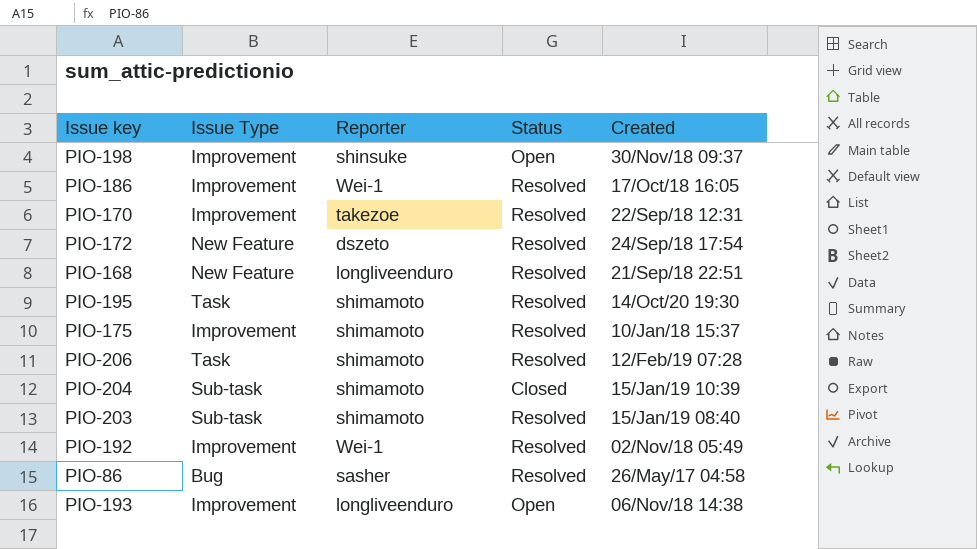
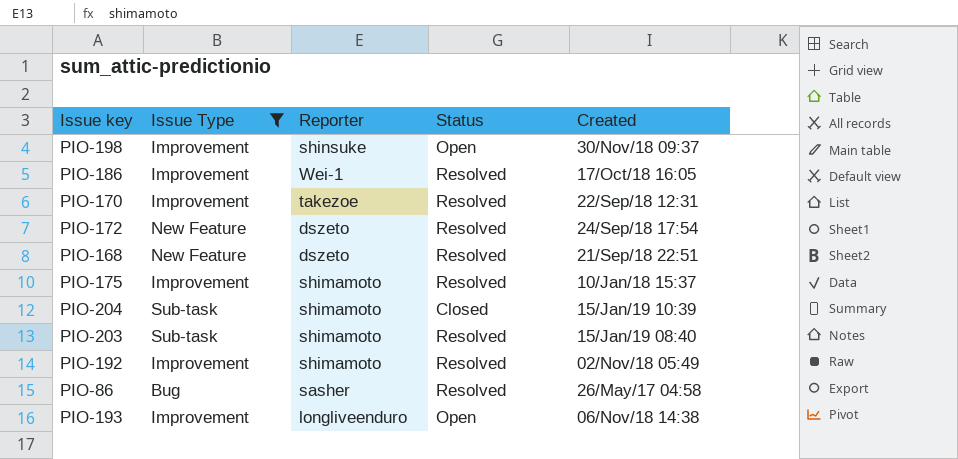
filter: none -> Issue Type != Task
PIO-168 | Reporter: longliveenduro -> dszeto
PIO-192 | Reporter: Wei-1 -> shimamoto

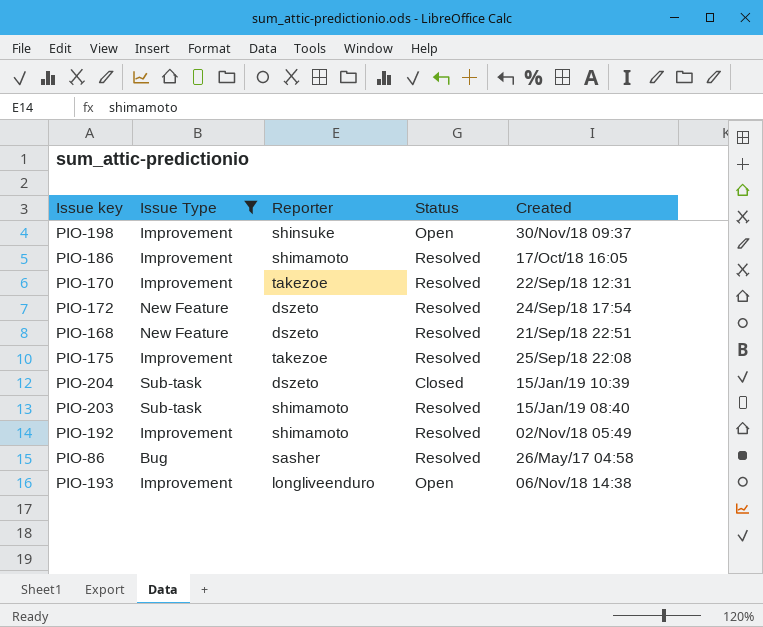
PIO-186 | Reporter: Wei-1 -> shimamoto
PIO-175 | Reporter: shimamoto -> takezoe
PIO-175 | Created: 10/Jan/18 15:37 -> 25/Sep/18 22:08
PIO-204 | Reporter: shimamoto -> dszeto

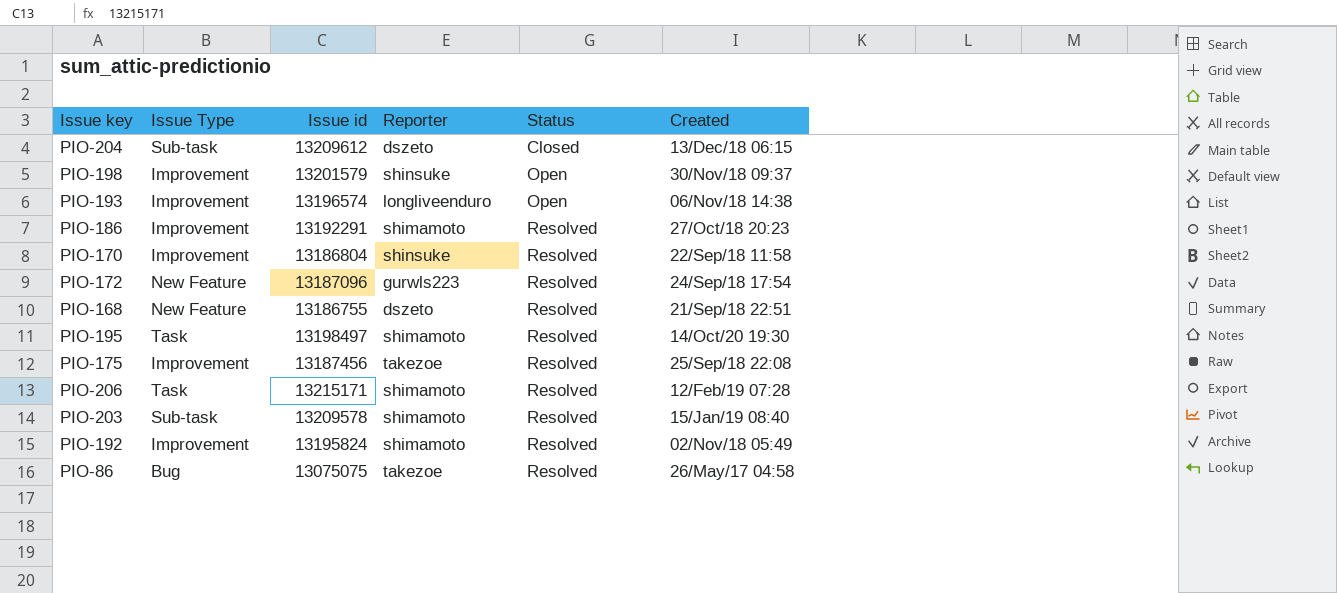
filter: Issue Type != Task -> none
row order: none -> Status ascending
column Issue id | position: none -> 3
PIO-204 | Created: 15/Jan/19 10:39 -> 13/Dec/18 06:15
PIO-186 | Created: 17/Oct/18 16:05 -> 27/Oct/18 20:23
PIO-170 | Reporter: takezoe -> shinsuke
PIO-170 | Created: 22/Sep/18 12:31 -> 22/Sep/18 11:58
PIO-172 | Reporter: dszeto -> gurwls223
PIO-86 | Reporter: sasher -> takezoe

